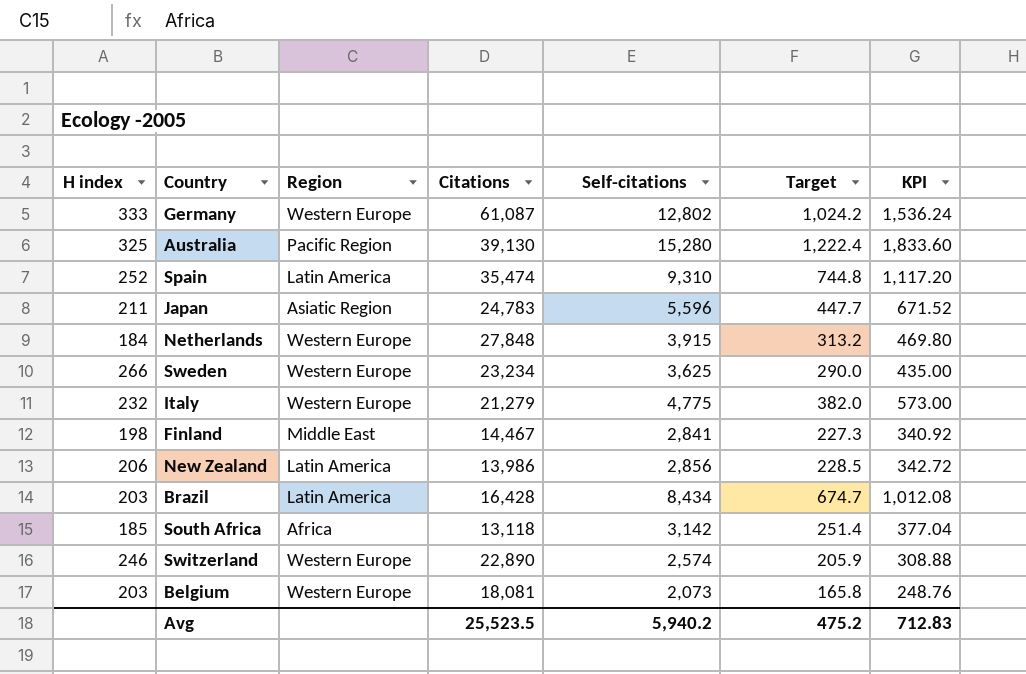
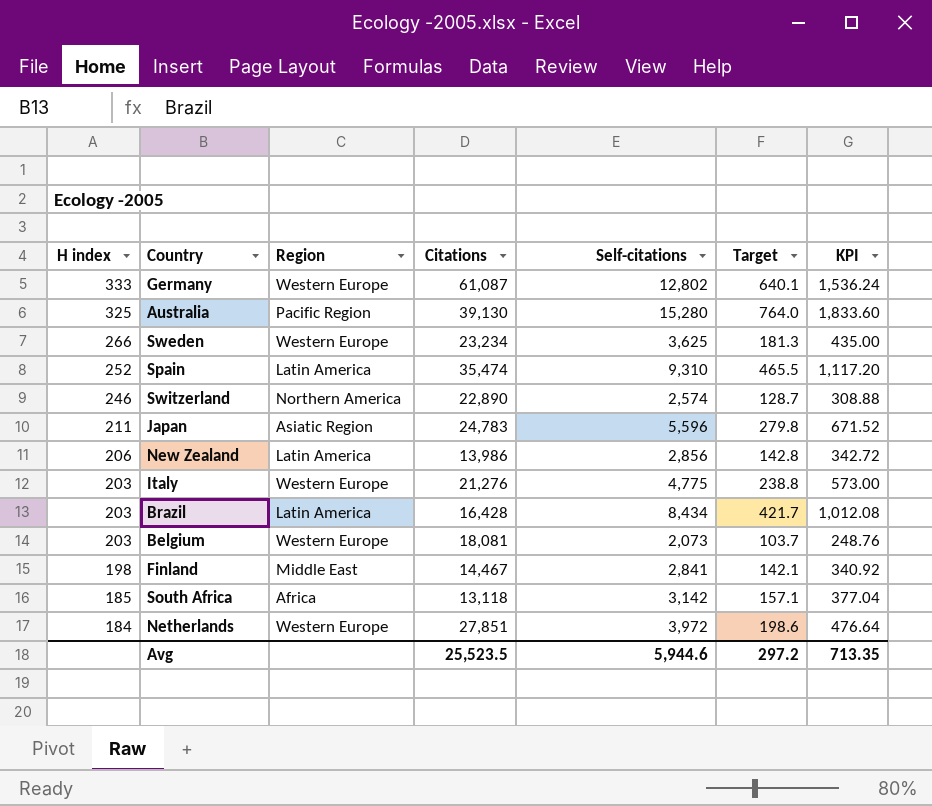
row order: none -> H index descending
column Target | formula: [Self-citations] * 0.08 -> [Self-citations] * 0.05
Switzerland | Region: Western Europe -> Northern America
Italy | H index: 232 -> 203
Italy | Citations: 21,279 -> 21,276
Netherlands | Citations: 27,848 -> 27,851
Netherlands | Self-citations: 3,915 -> 3,972
Netherlands | KPI: 469.80 -> 476.64
Avg | Self-citations: 5,940.2 -> 5,944.6
Avg | Target: 475.2 -> 297.2
Avg | KPI: 712.83 -> 713.35

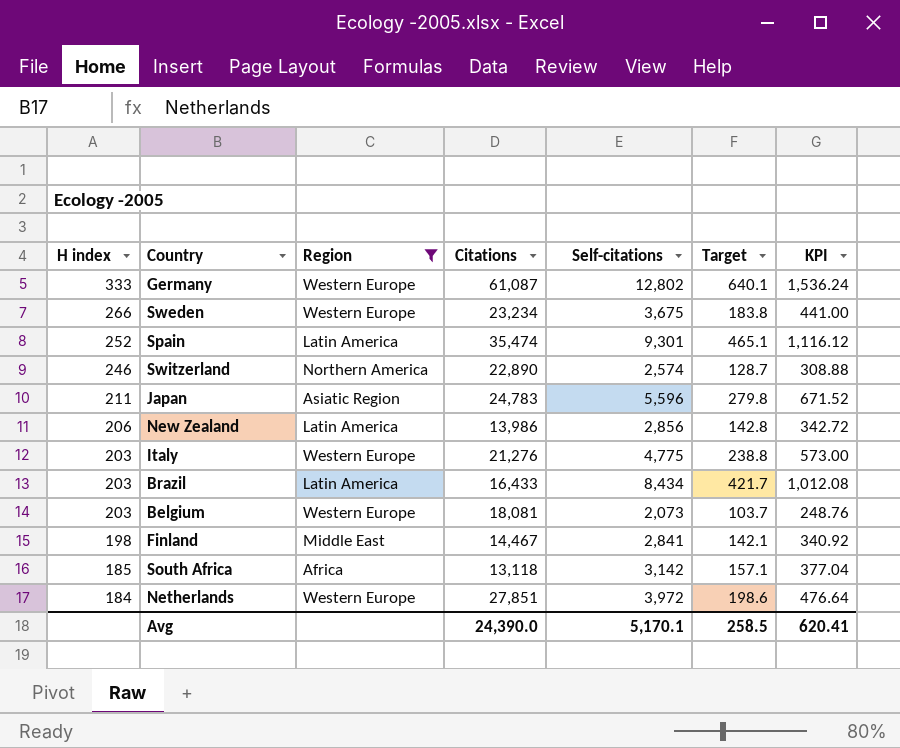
filter: none -> Region != Pacific Region
Sweden | Self-citations: 3,625 -> 3,675
Sweden | Target: 181.3 -> 183.8
Sweden | KPI: 435.00 -> 441.00
Spain | Self-citations: 9,310 -> 9,301
Spain | Target: 465.5 -> 465.1
Spain | KPI: 1,117.20 -> 1,116.12
Brazil | Citations: 16,428 -> 16,433
Avg | Citations: 25,523.5 -> 24,390.0
Avg | Self-citations: 5,944.6 -> 5,170.1
Avg | Target: 297.2 -> 258.5
Avg | KPI: 713.35 -> 620.41

